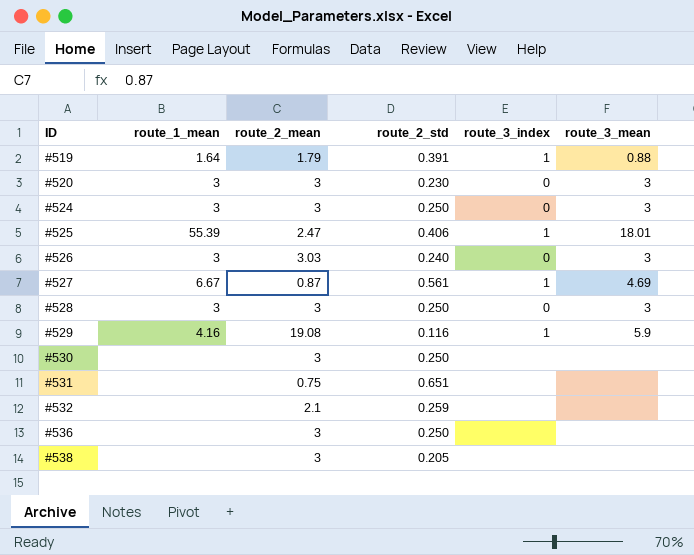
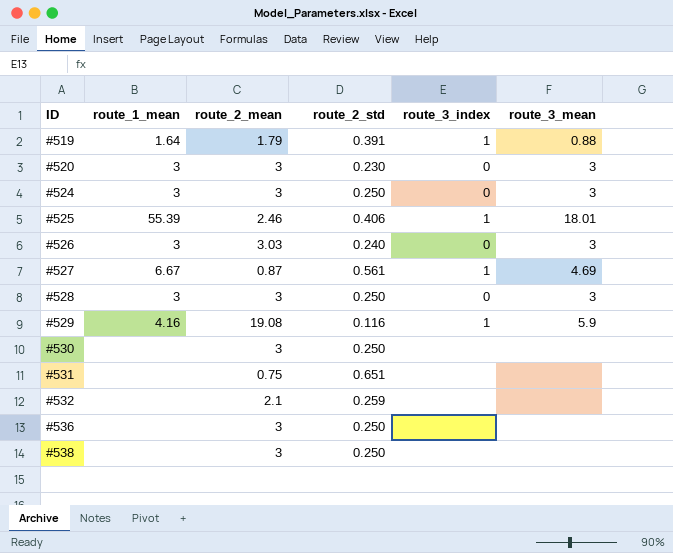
#525 | route_2_mean: 2.47 -> 2.46
#538 | route_2_std: 0.205 -> 0.250

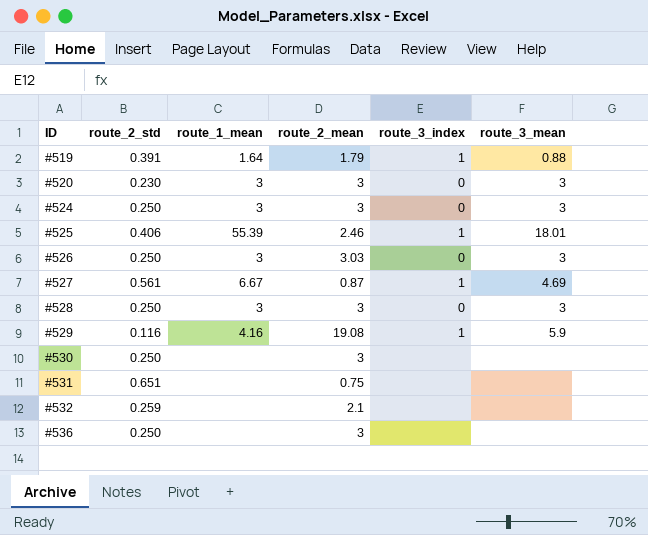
column route_2_std | position: 4 -> 2
row #538: none | 3 | 0.250 | none | none -> none
#526 | route_2_std: 0.240 -> 0.250

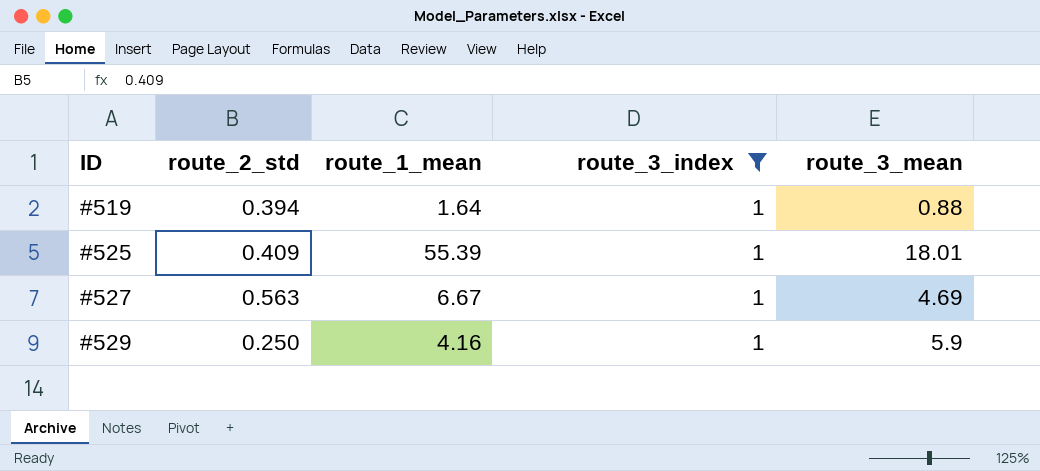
filter: none -> route_3_index = 1
column route_2_mean | position: 4 -> none
#519 | route_2_std: 0.391 -> 0.394
#525 | route_2_std: 0.406 -> 0.409
#527 | route_2_std: 0.561 -> 0.563
#529 | route_2_std: 0.116 -> 0.250

